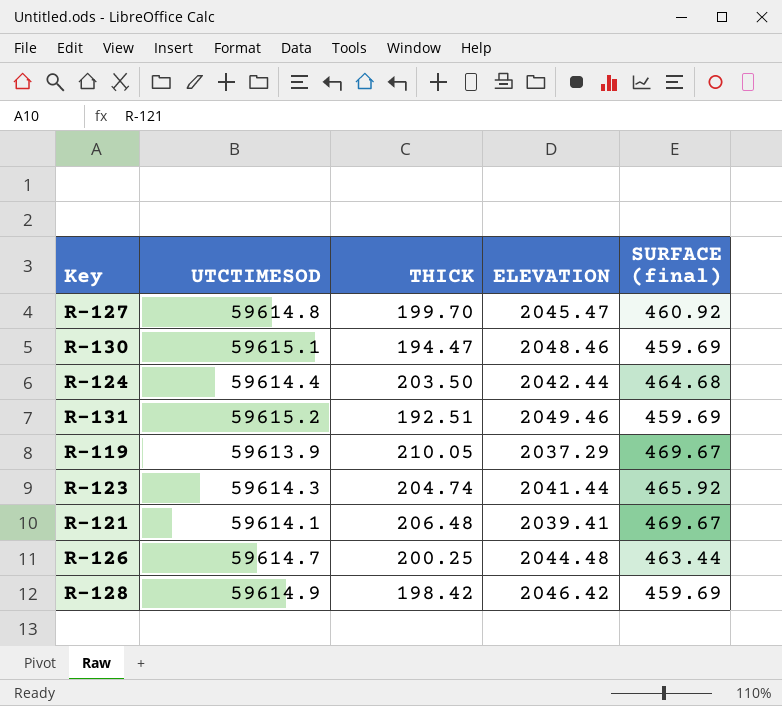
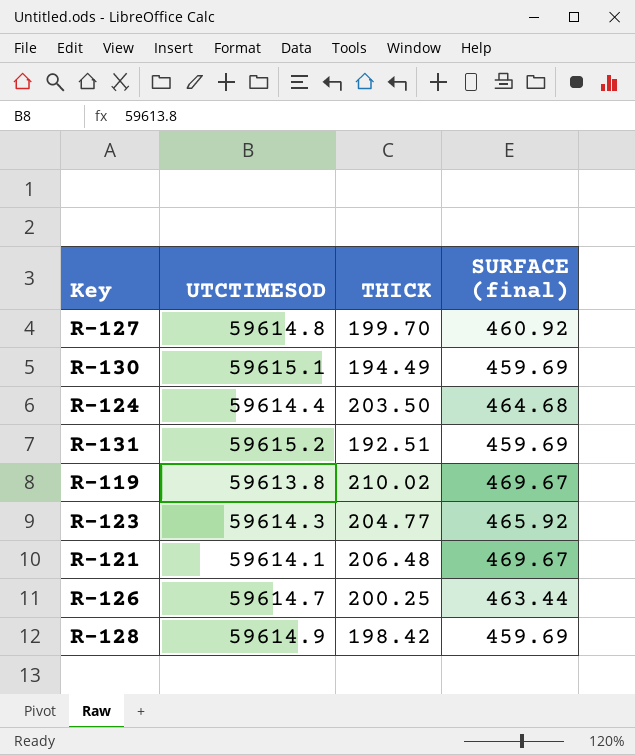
column ELEVATION | position: 4 -> none
R-130 | THICK: 194.47 -> 194.49
R-119 | UTCTIMESOD: 59613.9 -> 59613.8
R-119 | THICK: 210.05 -> 210.02
R-123 | THICK: 204.74 -> 204.77

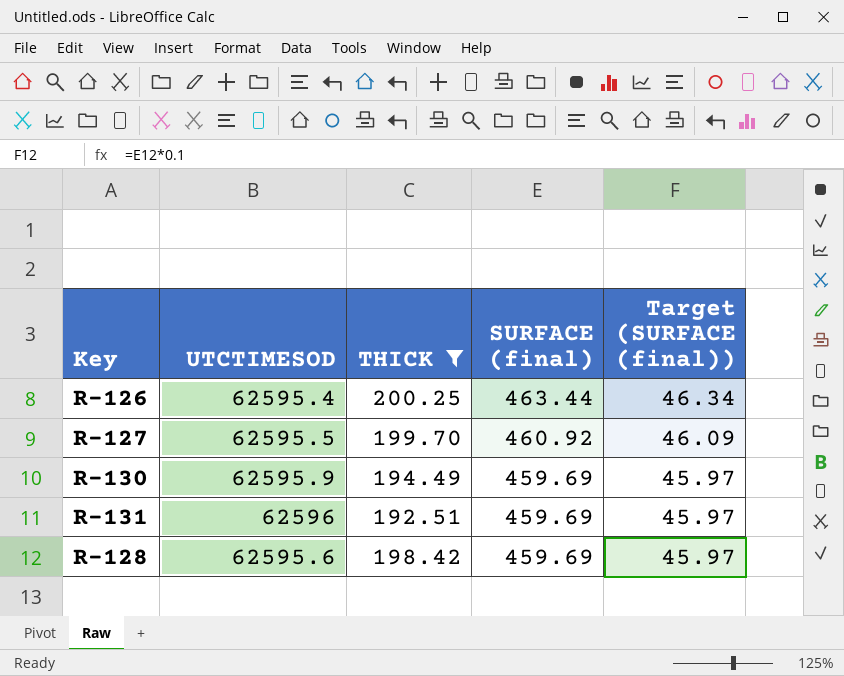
filter: none -> THICK <= 200.25
row order: none -> SURFACE (final) descending
column Target (SURFACE (final)) | formula: none -> [SURFACE (final)] * 0.1
R-126 | UTCTIMESOD: 59614.7 -> 62595.4
R-127 | UTCTIMESOD: 59614.8 -> 62595.5
R-130 | UTCTIMESOD: 59615.1 -> 62595.9
R-131 | UTCTIMESOD: 59615.2 -> 62596
R-128 | UTCTIMESOD: 59614.9 -> 62595.6

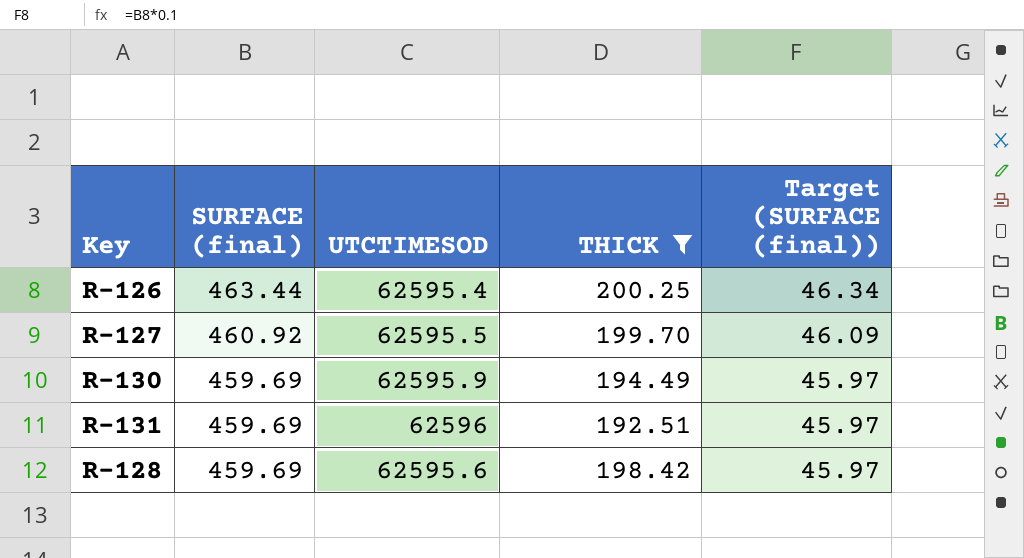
column SURFACE (final) | position: 4 -> 2

